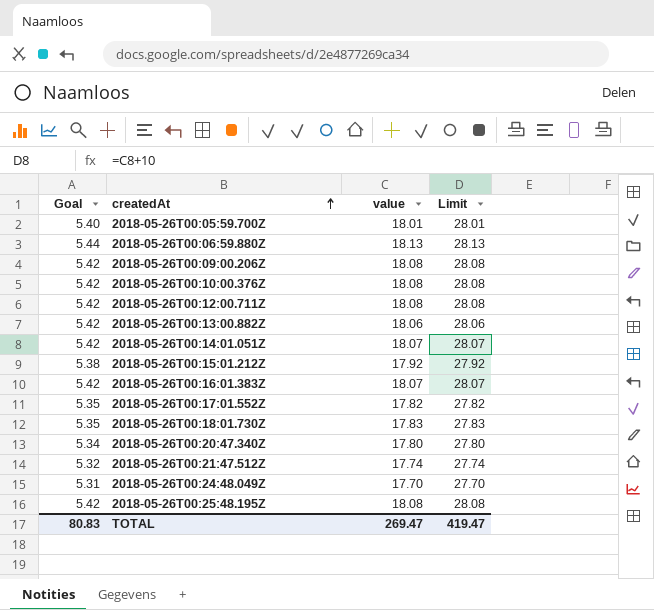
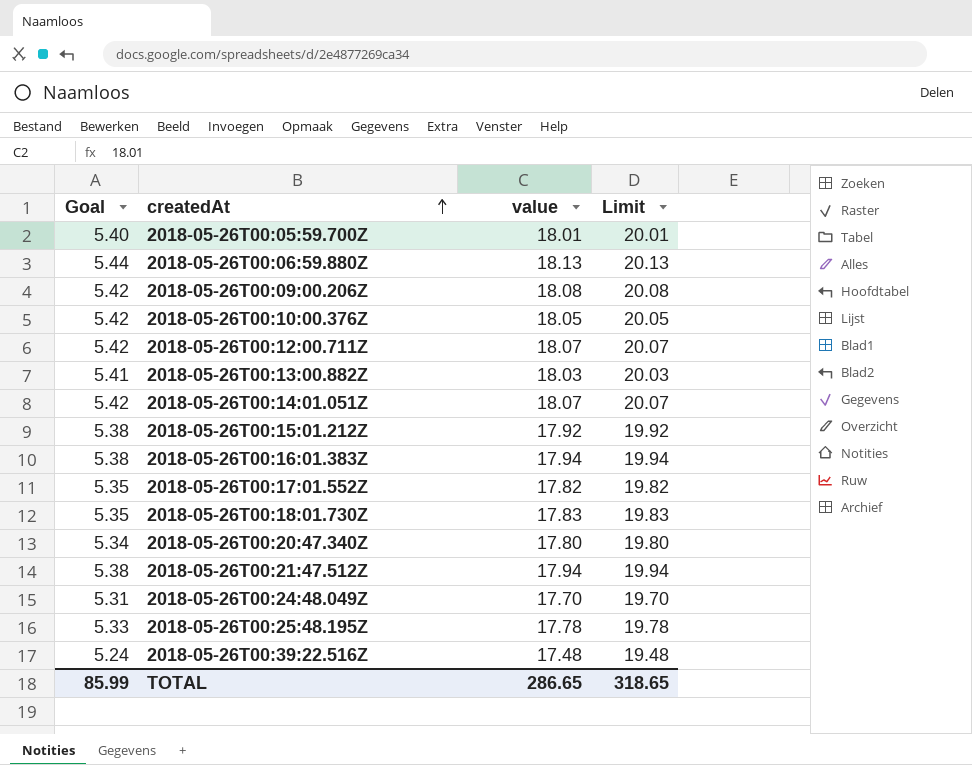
column Limit | formula: [value] + 10 -> [value] + 2
2018-05-26T00:10:00.376Z | value: 18.08 -> 18.05
2018-05-26T00:12:00.711Z | value: 18.08 -> 18.07
2018-05-26T00:13:00.882Z | Goal: 5.42 -> 5.41
2018-05-26T00:13:00.882Z | value: 18.06 -> 18.03
2018-05-26T00:16:01.383Z | Goal: 5.42 -> 5.38
2018-05-26T00:16:01.383Z | value: 18.07 -> 17.94
2018-05-26T00:21:47.512Z | Goal: 5.32 -> 5.38
2018-05-26T00:21:47.512Z | value: 17.74 -> 17.94
2018-05-26T00:25:48.195Z | Goal: 5.42 -> 5.33
2018-05-26T00:25:48.195Z | value: 18.08 -> 17.78
row 2018-05-26T00:39:22.516Z: none -> 5.24 | 17.48 | 19.48
TOTAL | Goal: 80.83 -> 85.99
TOTAL | value: 269.47 -> 286.65
TOTAL | Limit: 419.47 -> 318.65

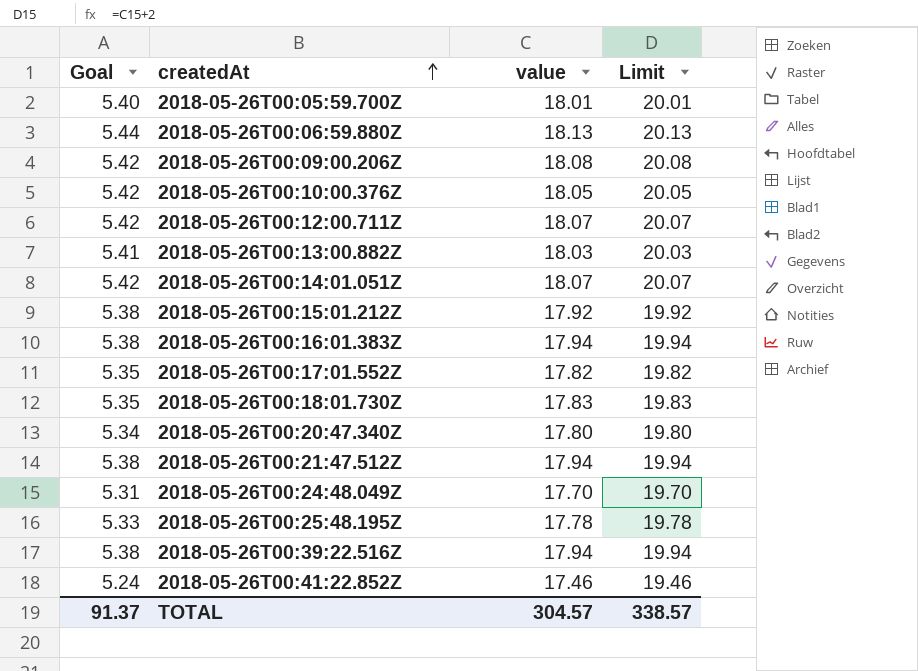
2018-05-26T00:39:22.516Z | Goal: 5.24 -> 5.38
2018-05-26T00:39:22.516Z | value: 17.48 -> 17.94
2018-05-26T00:39:22.516Z | Limit: 19.48 -> 19.94
row 2018-05-26T00:41:22.852Z: none -> 5.24 | 17.46 | 19.46
TOTAL | Goal: 85.99 -> 91.37
TOTAL | value: 286.65 -> 304.57
TOTAL | Limit: 318.65 -> 338.57

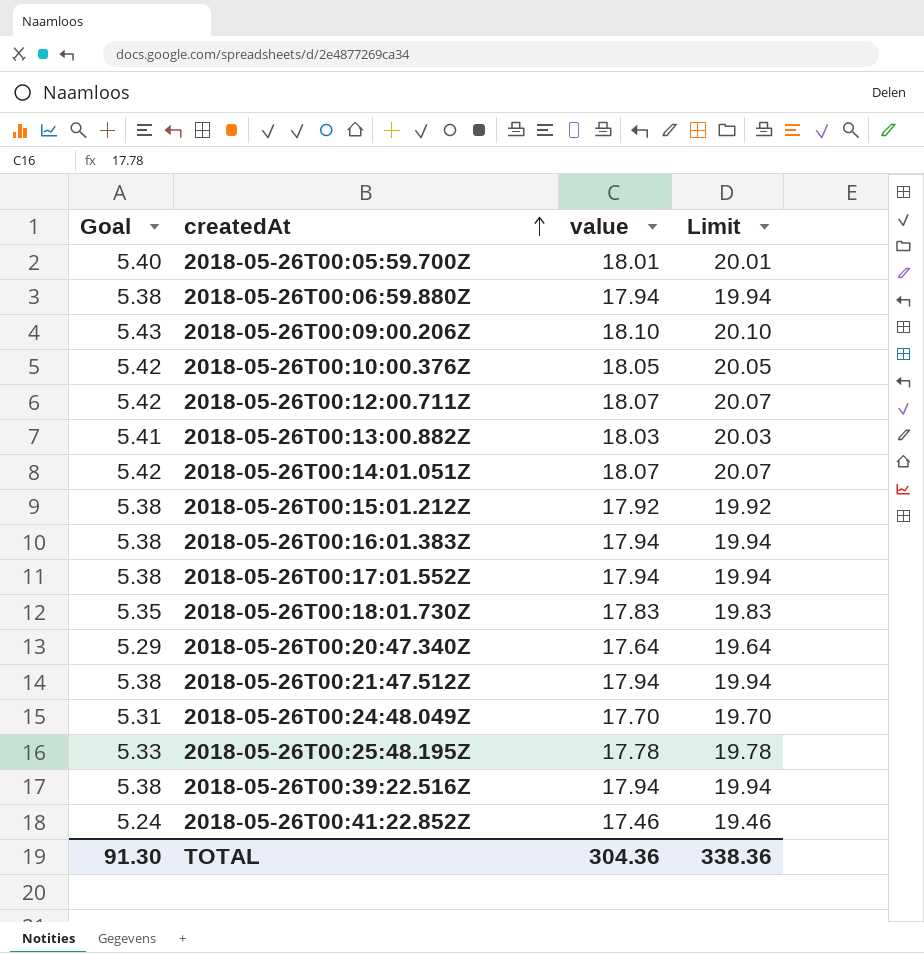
2018-05-26T00:06:59.880Z | Goal: 5.44 -> 5.38
2018-05-26T00:06:59.880Z | value: 18.13 -> 17.94
2018-05-26T00:06:59.880Z | Limit: 20.13 -> 19.94
2018-05-26T00:09:00.206Z | Goal: 5.42 -> 5.43
2018-05-26T00:09:00.206Z | value: 18.08 -> 18.10
2018-05-26T00:09:00.206Z | Limit: 20.08 -> 20.10
2018-05-26T00:17:01.552Z | Goal: 5.35 -> 5.38
2018-05-26T00:17:01.552Z | value: 17.82 -> 17.94
2018-05-26T00:17:01.552Z | Limit: 19.82 -> 19.94
2018-05-26T00:20:47.340Z | Goal: 5.34 -> 5.29
2018-05-26T00:20:47.340Z | value: 17.80 -> 17.64
2018-05-26T00:20:47.340Z | Limit: 19.80 -> 19.64
TOTAL | Goal: 91.37 -> 91.30
TOTAL | value: 304.57 -> 304.36
TOTAL | Limit: 338.57 -> 338.36

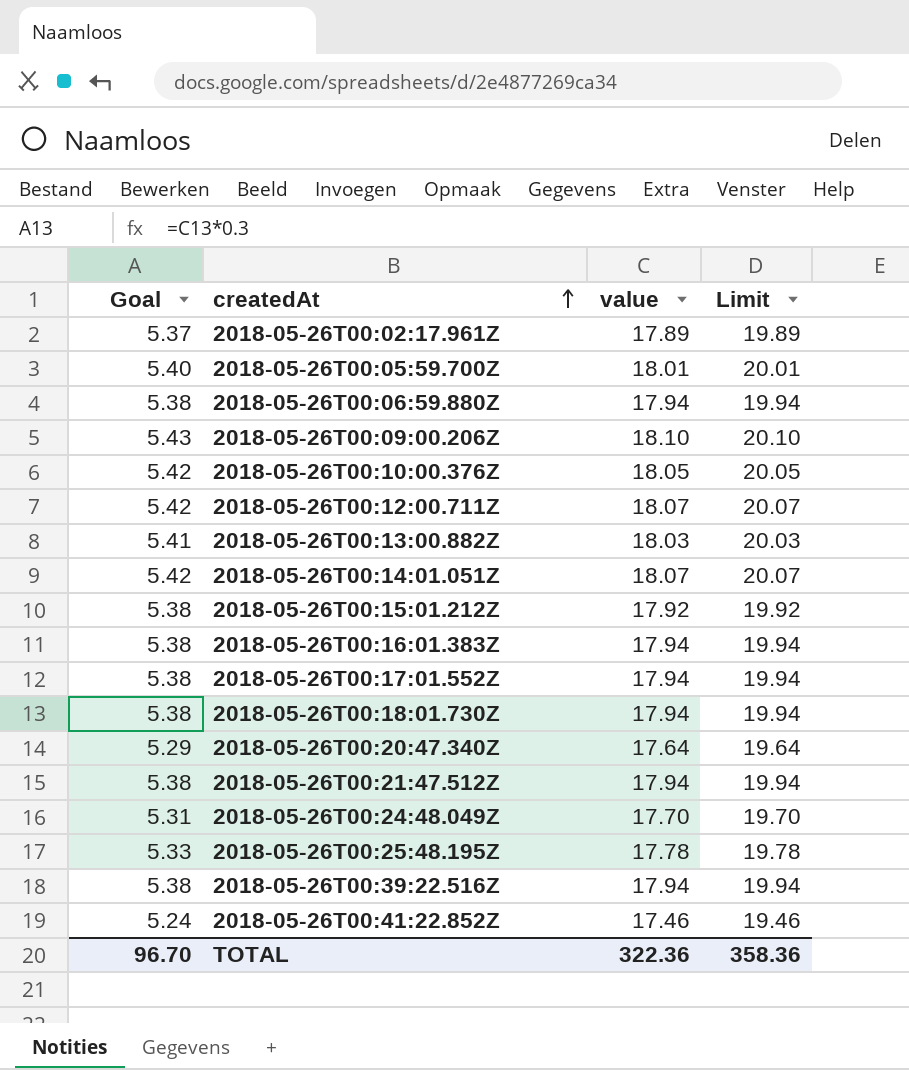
row 2018-05-26T00:02:17.961Z: none -> 5.37 | 17.89 | 19.89
2018-05-26T00:18:01.730Z | Goal: 5.35 -> 5.38
2018-05-26T00:18:01.730Z | value: 17.83 -> 17.94
2018-05-26T00:18:01.730Z | Limit: 19.83 -> 19.94
TOTAL | Goal: 91.30 -> 96.70
TOTAL | value: 304.36 -> 322.36
TOTAL | Limit: 338.36 -> 358.36

